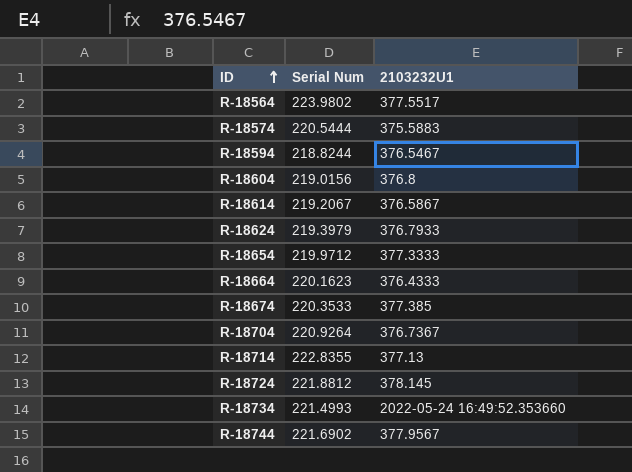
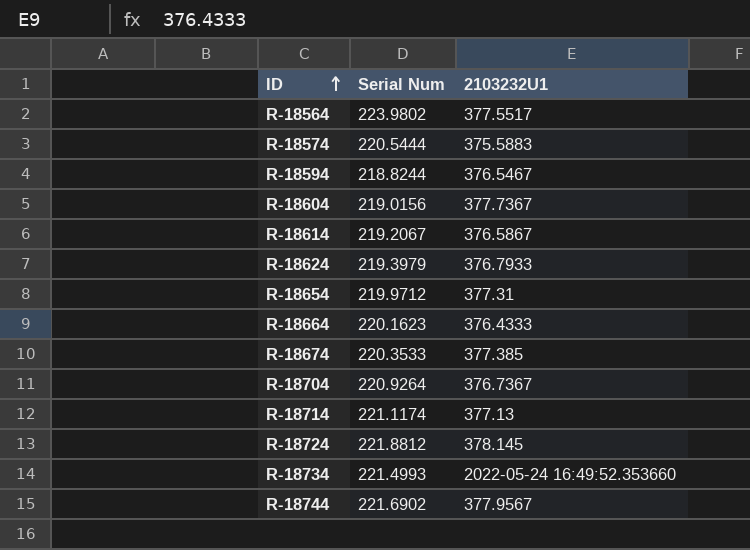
R-18604 | 2103232U1: 376.8 -> 377.7367
R-18654 | 2103232U1: 377.3333 -> 377.31
R-18714 | Serial Num: 222.8355 -> 221.1174

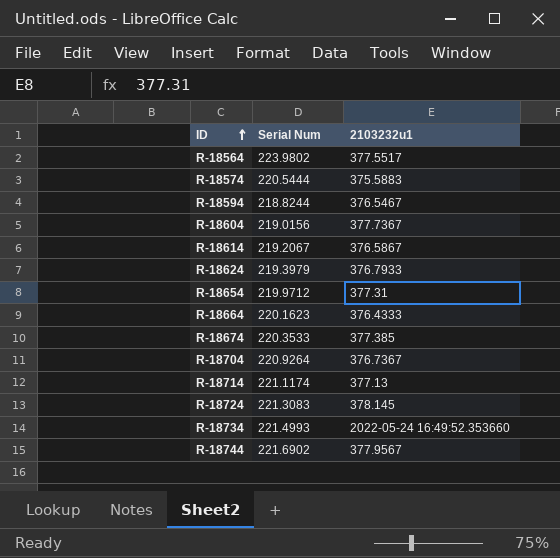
column name: 2103232U1 -> 2103232u1
R-18724 | Serial Num: 221.8812 -> 221.3083

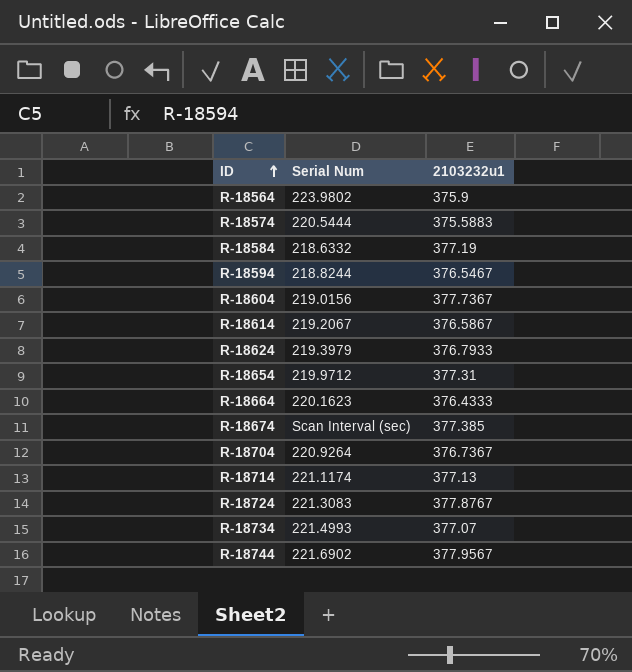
R-18564 | 2103232u1: 377.5517 -> 375.9
row R-18584: none -> 218.6332 | 377.19
R-18674 | Serial Num: 220.3533 -> Scan Interval (sec)
R-18724 | 2103232u1: 378.145 -> 377.8767
R-18734 | 2103232u1: 2022-05-24 16:49:52.353660 -> 377.07

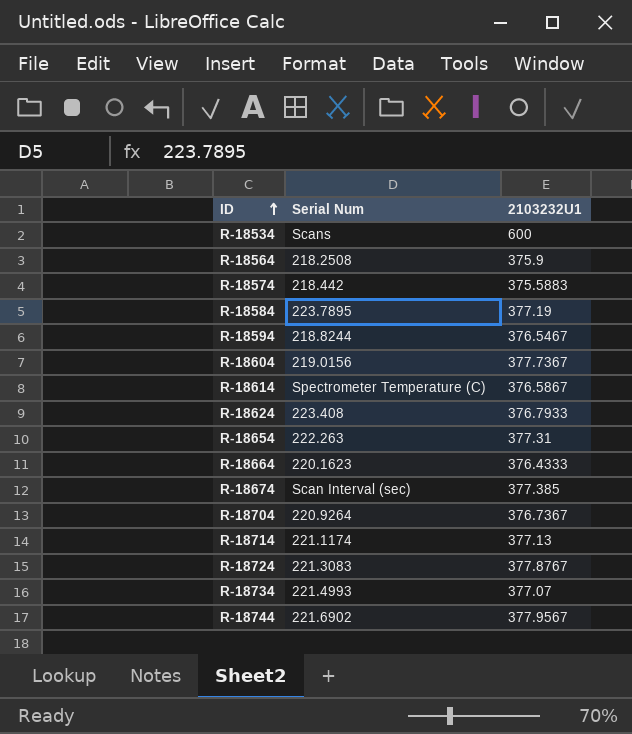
column name: 2103232u1 -> 2103232U1
row R-18534: none -> Scans | 600
R-18564 | Serial Num: 223.9802 -> 218.2508
R-18574 | Serial Num: 220.5444 -> 218.442
R-18584 | Serial Num: 218.6332 -> 223.7895
R-18614 | Serial Num: 219.2067 -> Spectrometer Temperature (C)
R-18624 | Serial Num: 219.3979 -> 223.408
R-18654 | Serial Num: 219.9712 -> 222.263

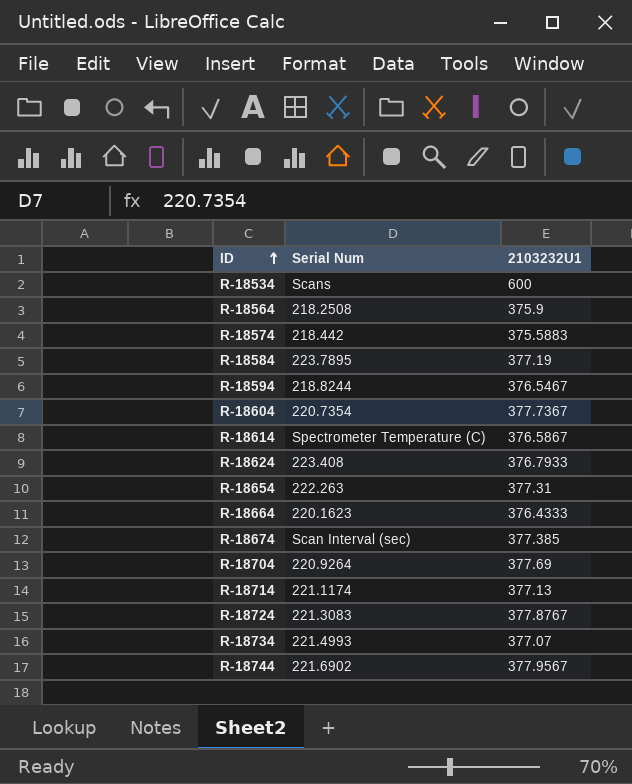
R-18604 | Serial Num: 219.0156 -> 220.7354
R-18704 | 2103232U1: 376.7367 -> 377.69

